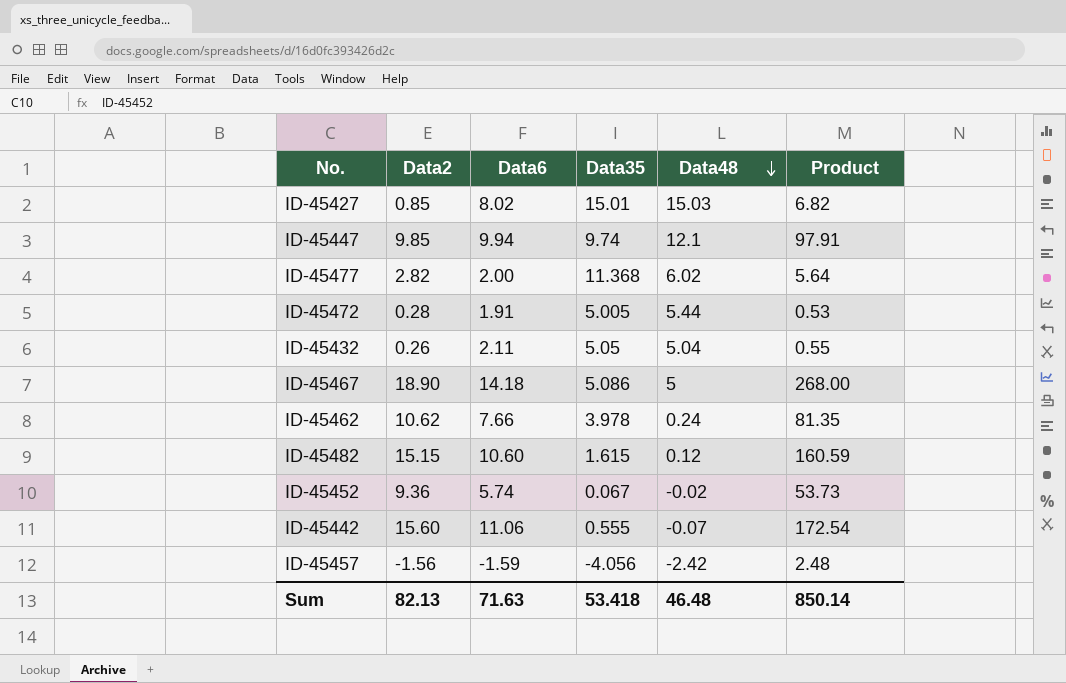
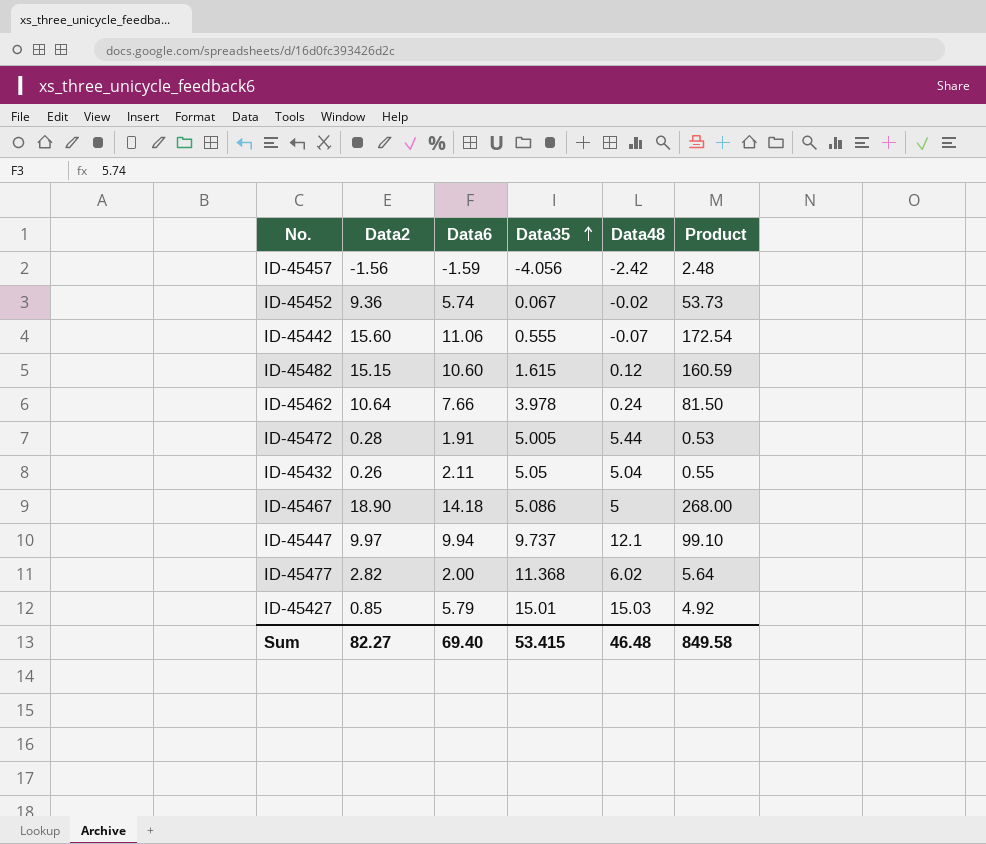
row order: Data48 descending -> Data35 ascending
ID-45462 | Data2: 10.62 -> 10.64
ID-45462 | Product: 81.35 -> 81.50
ID-45447 | Data2: 9.85 -> 9.97
ID-45447 | Data35: 9.74 -> 9.737
ID-45447 | Product: 97.91 -> 99.10
ID-45427 | Data6: 8.02 -> 5.79
ID-45427 | Product: 6.82 -> 4.92
Sum | Data2: 82.13 -> 82.27
Sum | Data6: 71.63 -> 69.40
Sum | Data35: 53.418 -> 53.415
Sum | Product: 850.14 -> 849.58

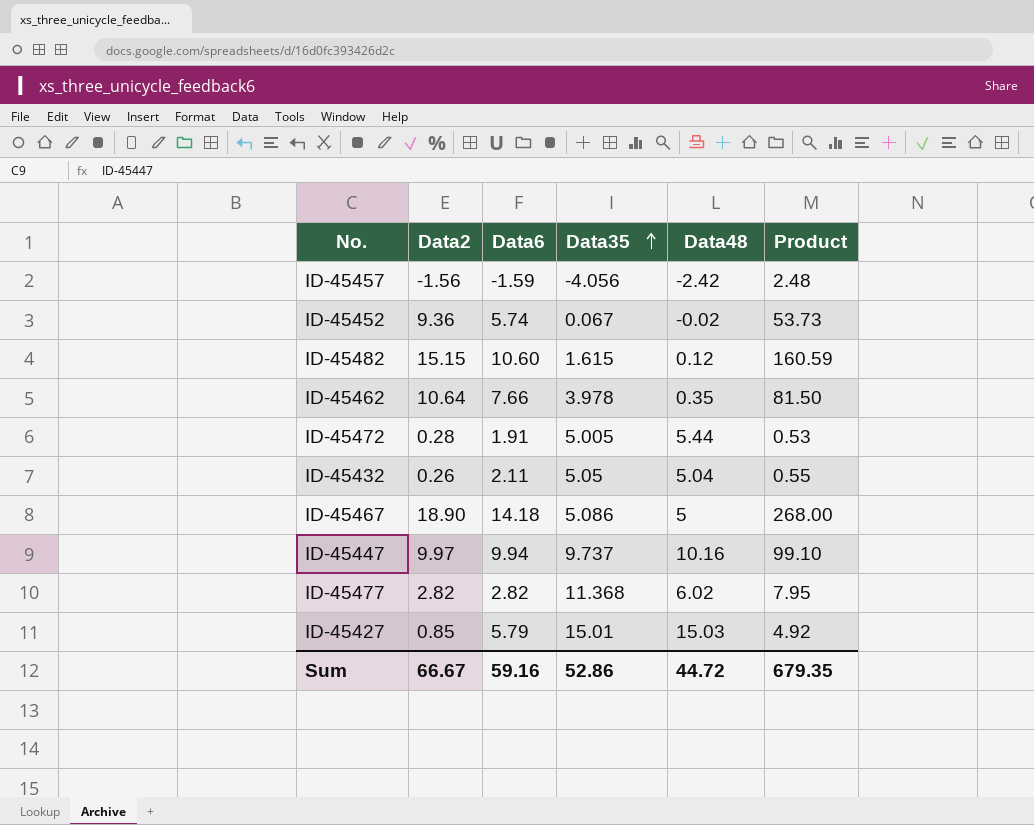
row ID-45442: 15.60 | 11.06 | 0.555 | -0.07 | 172.54 -> none
ID-45462 | Data48: 0.24 -> 0.35
ID-45447 | Data48: 12.1 -> 10.16
ID-45477 | Data6: 2.00 -> 2.82
ID-45477 | Product: 5.64 -> 7.95
Sum | Data2: 82.27 -> 66.67
Sum | Data6: 69.40 -> 59.16
Sum | Data35: 53.415 -> 52.86
Sum | Data48: 46.48 -> 44.72
Sum | Product: 849.58 -> 679.35

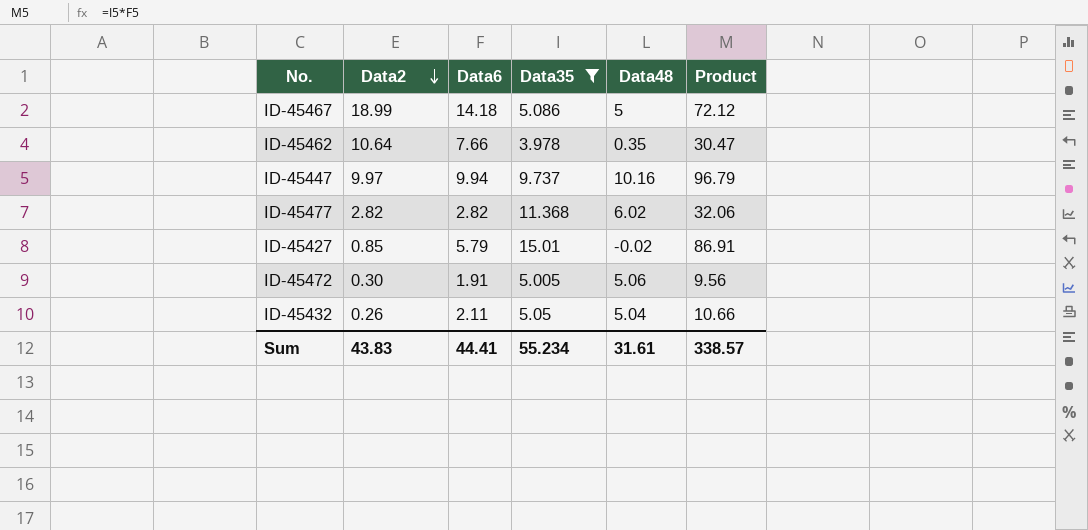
filter: none -> Data35 >= 3.978
row order: Data35 ascending -> Data2 descending
column Product | formula: [Data2] * [Data6] -> [Data6] * [Data35]
ID-45467 | Data2: 18.90 -> 18.99
ID-45427 | Data48: 15.03 -> -0.02
ID-45472 | Data2: 0.28 -> 0.30
ID-45472 | Data48: 5.44 -> 5.06
Sum | Data2: 66.67 -> 43.83
Sum | Data6: 59.16 -> 44.41
Sum | Data35: 52.86 -> 55.234
Sum | Data48: 44.72 -> 31.61
Sum | Product: 679.35 -> 338.57

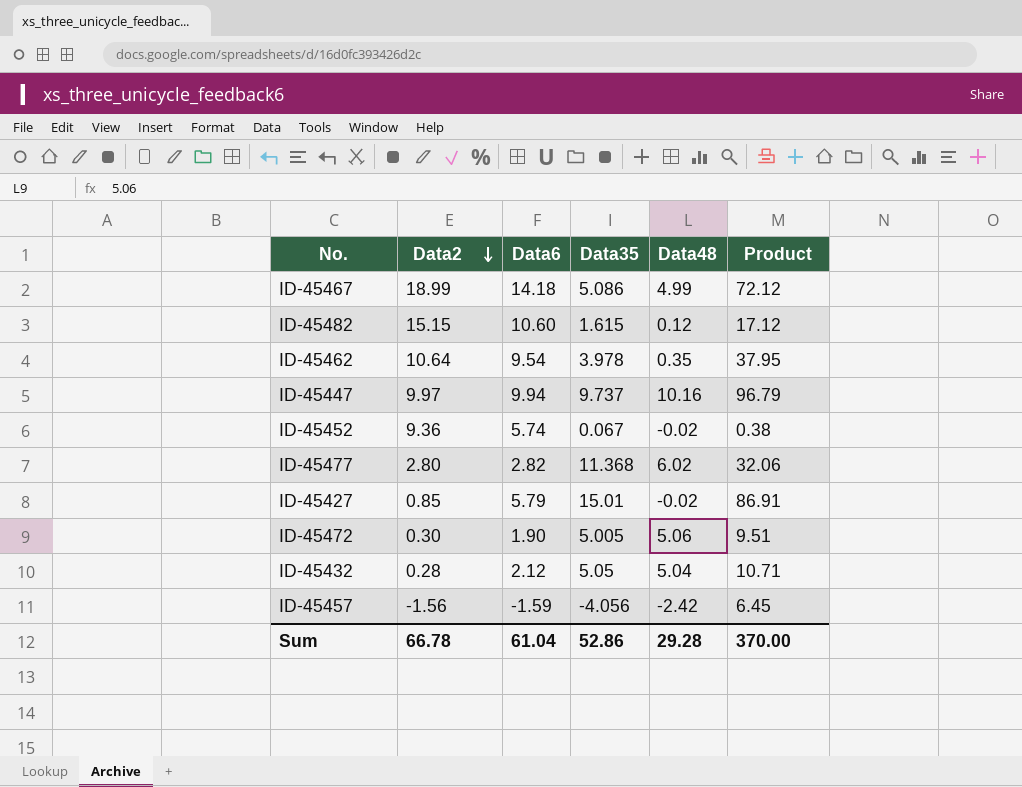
filter: Data35 >= 3.978 -> none
ID-45467 | Data48: 5 -> 4.99
ID-45462 | Data6: 7.66 -> 9.54
ID-45462 | Product: 30.47 -> 37.95
ID-45477 | Data2: 2.82 -> 2.80
ID-45472 | Data6: 1.91 -> 1.90
ID-45472 | Product: 9.56 -> 9.51
ID-45432 | Data2: 0.26 -> 0.28
ID-45432 | Data6: 2.11 -> 2.12
ID-45432 | Product: 10.66 -> 10.71
Sum | Data2: 43.83 -> 66.78
Sum | Data6: 44.41 -> 61.04
Sum | Data35: 55.234 -> 52.86
Sum | Data48: 31.61 -> 29.28
Sum | Product: 338.57 -> 370.00

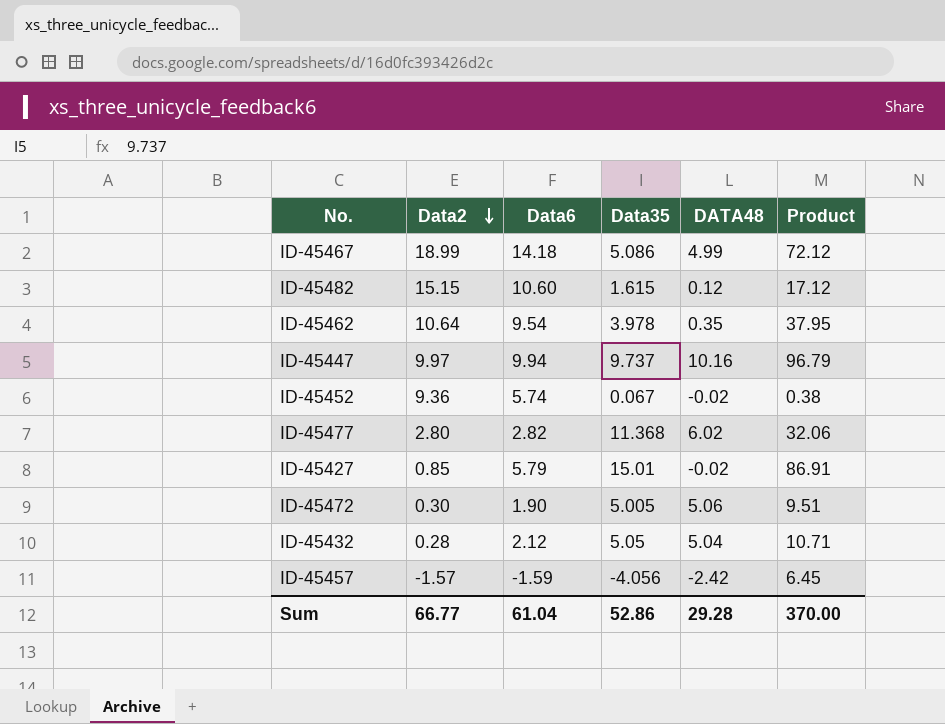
column name: Data48 -> DATA48
ID-45457 | Data2: -1.56 -> -1.57
Sum | Data2: 66.78 -> 66.77

